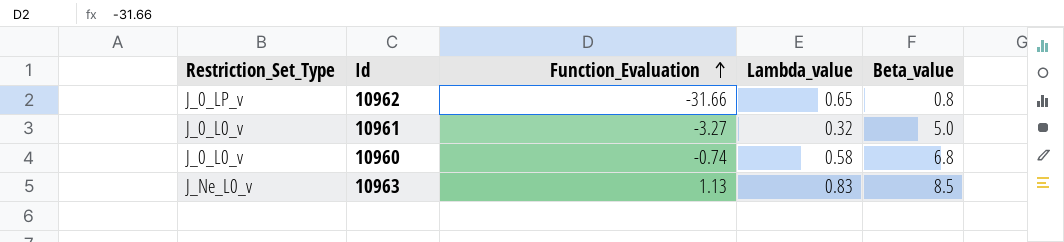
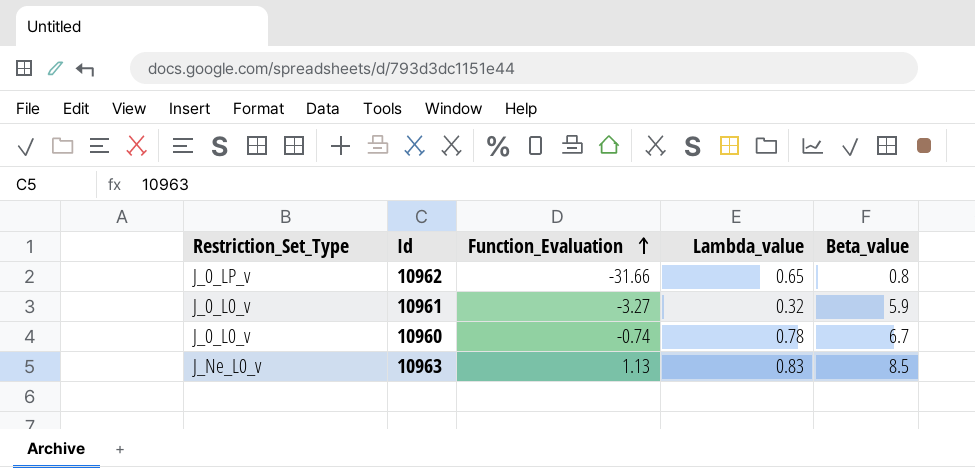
10961 | Beta_value: 5.0 -> 5.9
10960 | Lambda_value: 0.58 -> 0.78
10960 | Beta_value: 6.8 -> 6.7

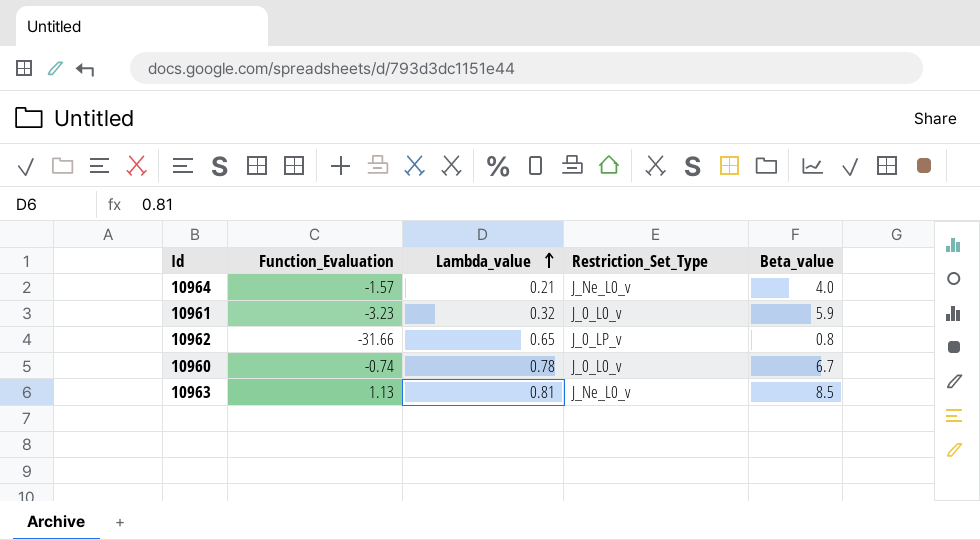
row order: Function_Evaluation ascending -> Lambda_value ascending
column Restriction_Set_Type | position: 1 -> 4
row 10964: none -> -1.57 | 0.21 | J_Ne_L0_v | 4.0
10961 | Function_Evaluation: -3.27 -> -3.23
10963 | Lambda_value: 0.83 -> 0.81

